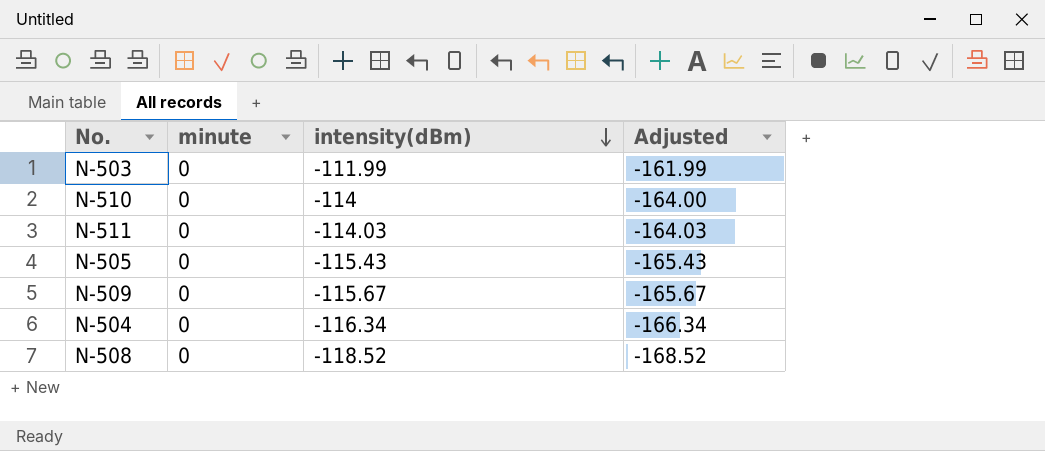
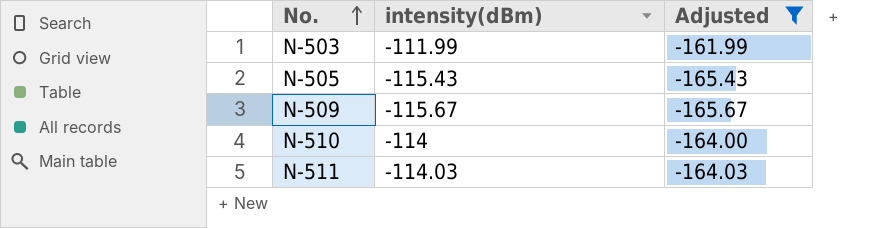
filter: none -> Adjusted >= -165.67
row order: intensity(dBm) descending -> No. ascending
column minute | position: 2 -> none

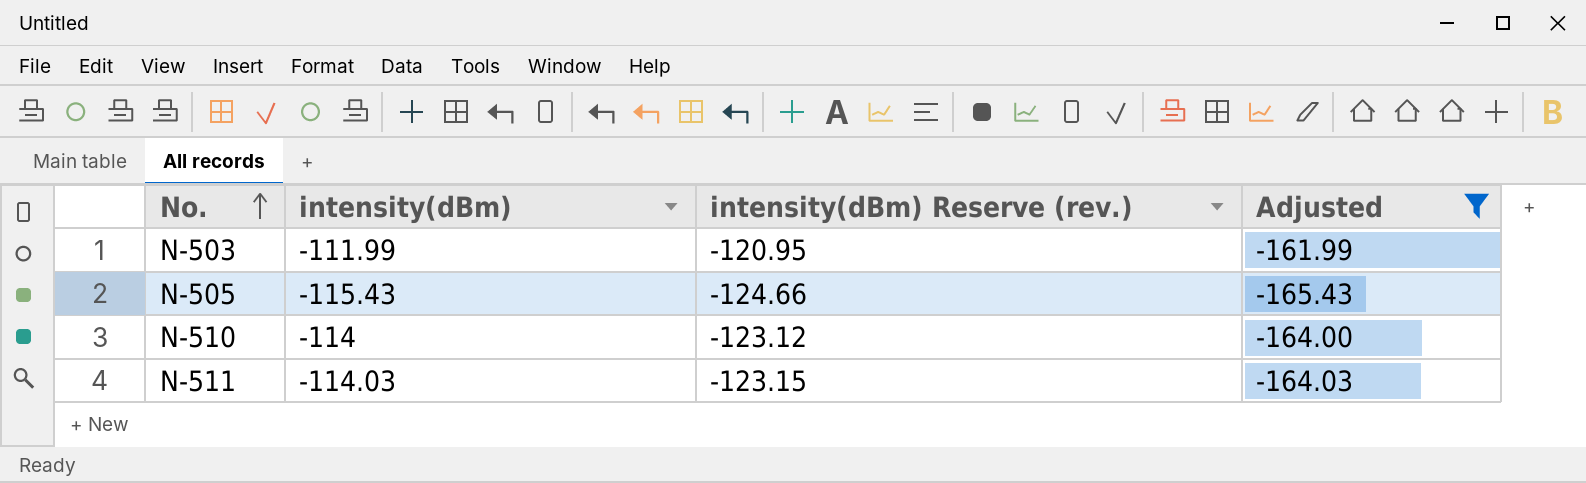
column intensity(dBm) Reserve (rev.) | formula: none -> [intensity(dBm)] * 1.08
row N-509: -115.67 | -165.67 -> none

